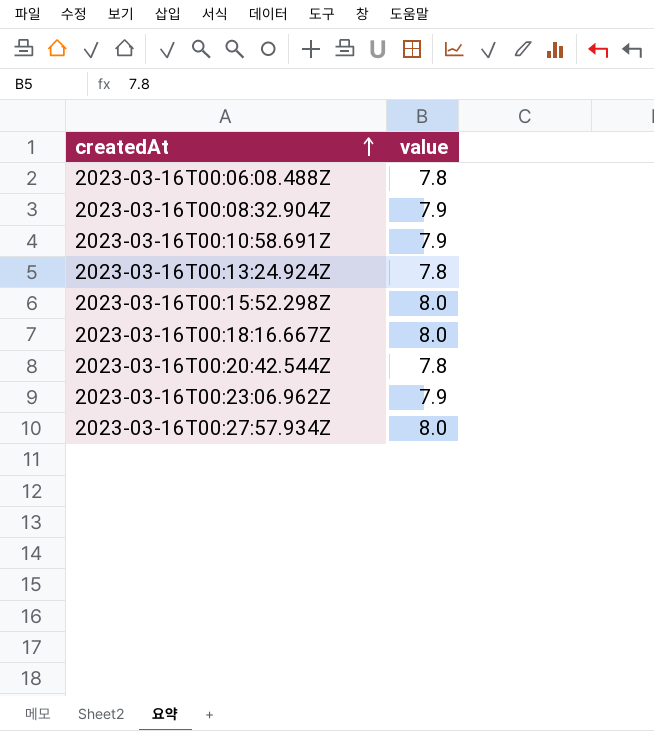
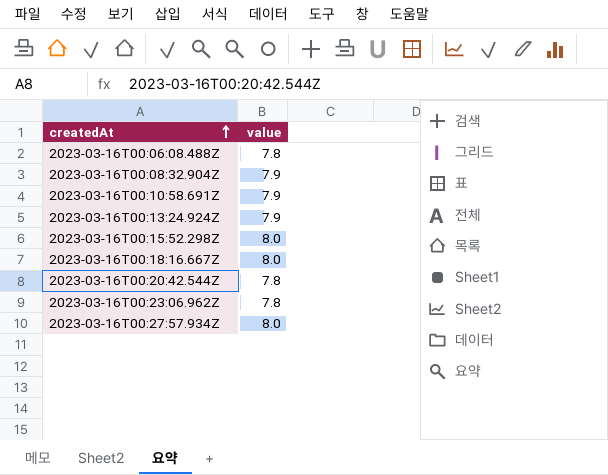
2023-03-16T00:13:24.924Z | value: 7.8 -> 7.9
2023-03-16T00:23:06.962Z | value: 7.9 -> 7.8

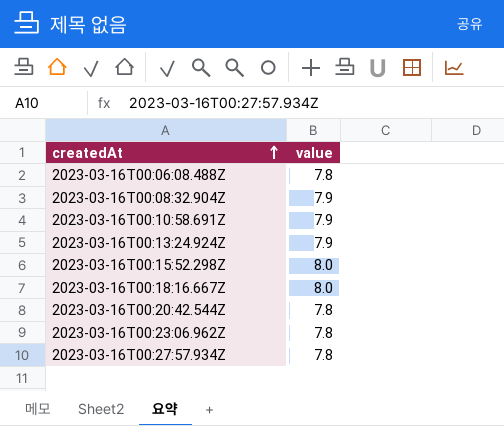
2023-03-16T00:27:57.934Z | value: 8.0 -> 7.8

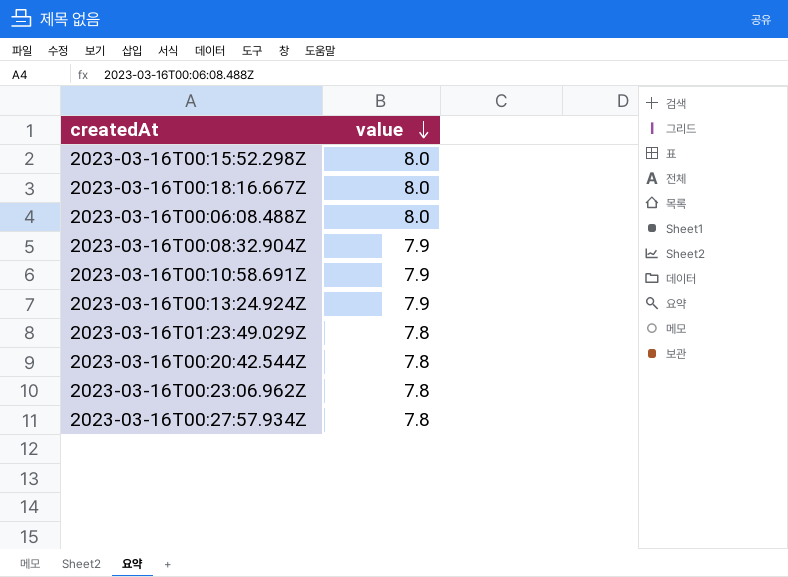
row order: createdAt ascending -> value descending
2023-03-16T00:06:08.488Z | value: 7.8 -> 8.0
row 2023-03-16T01:23:49.029Z: none -> 7.8

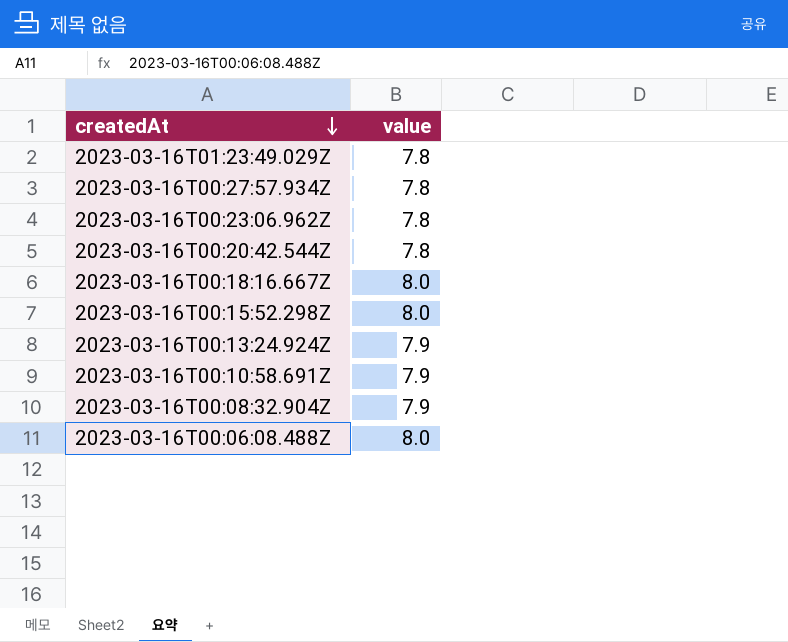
row order: value descending -> createdAt descending

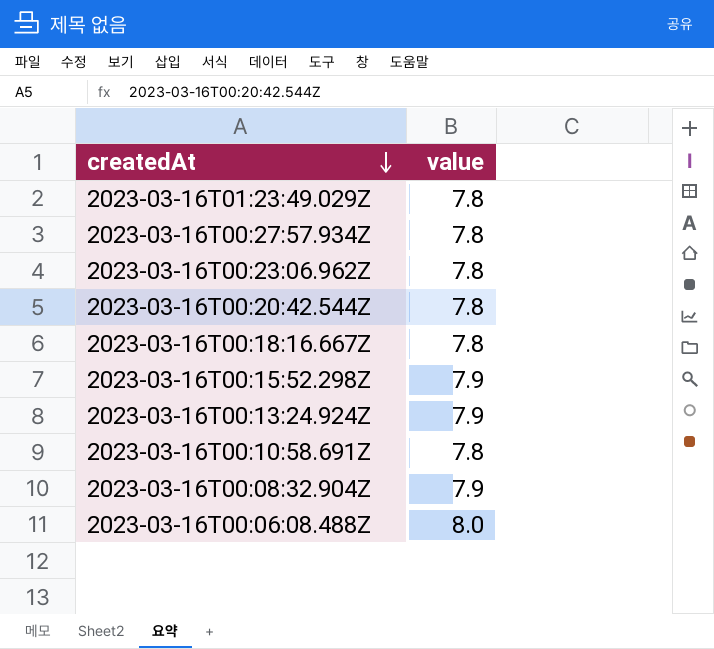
2023-03-16T00:18:16.667Z | value: 8.0 -> 7.8
2023-03-16T00:15:52.298Z | value: 8.0 -> 7.9
2023-03-16T00:10:58.691Z | value: 7.9 -> 7.8

